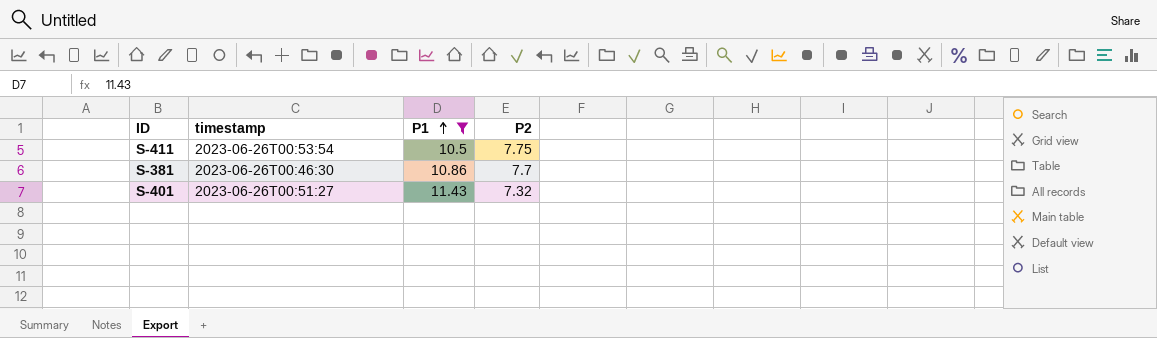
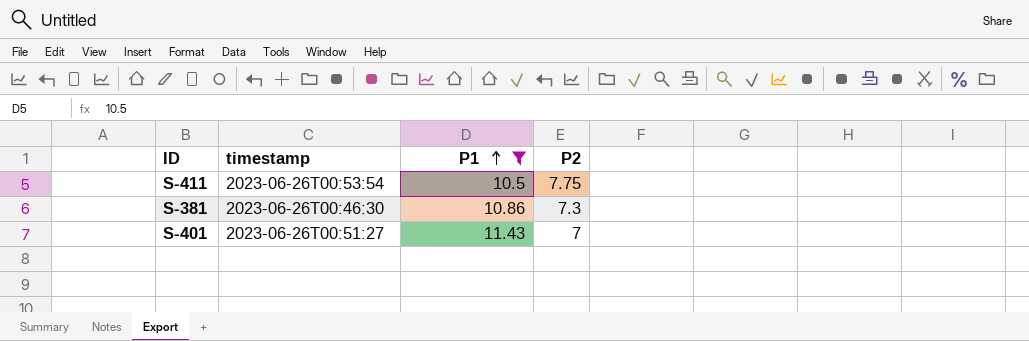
S-381 | P2: 7.7 -> 7.3
S-401 | P2: 7.32 -> 7

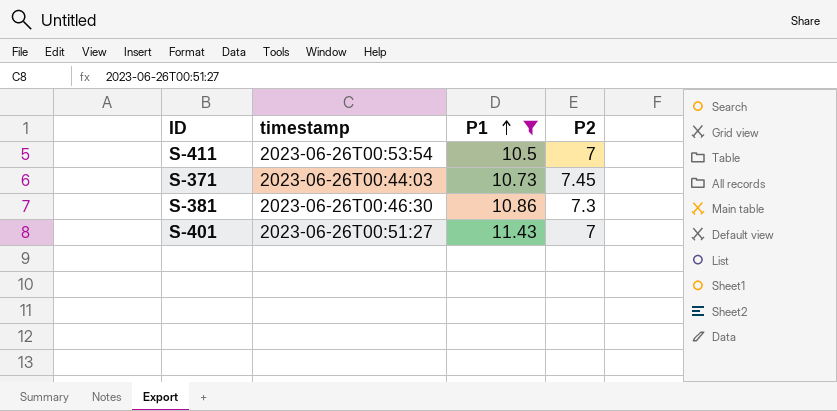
S-411 | P2: 7.75 -> 7
row S-371: none -> 2023-06-26T00:44:03 | 10.73 | 7.45

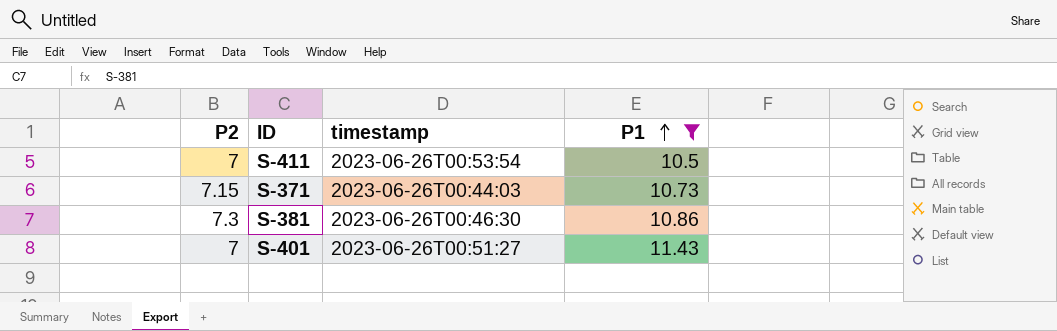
column P2 | position: 4 -> 1
S-371 | P2: 7.45 -> 7.15

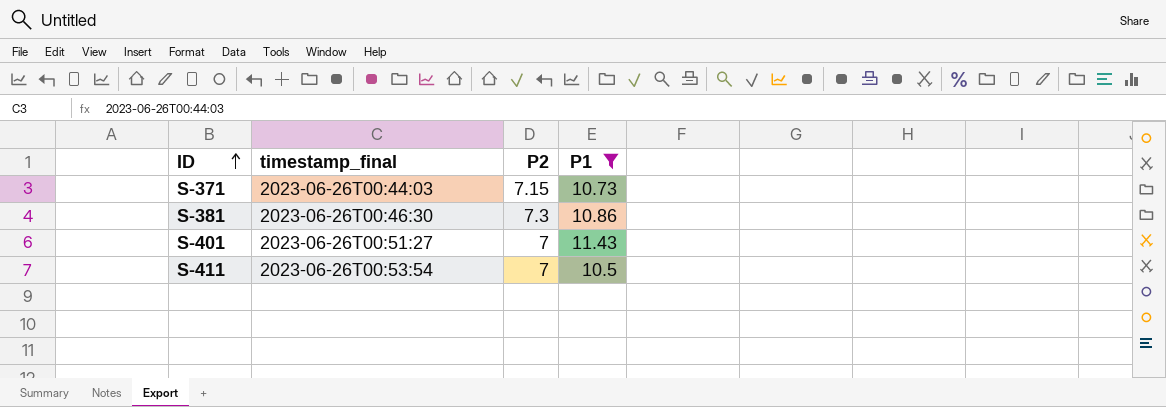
row order: P1 ascending -> ID ascending
column name: timestamp -> timestamp_final
column P2 | position: 1 -> 3

